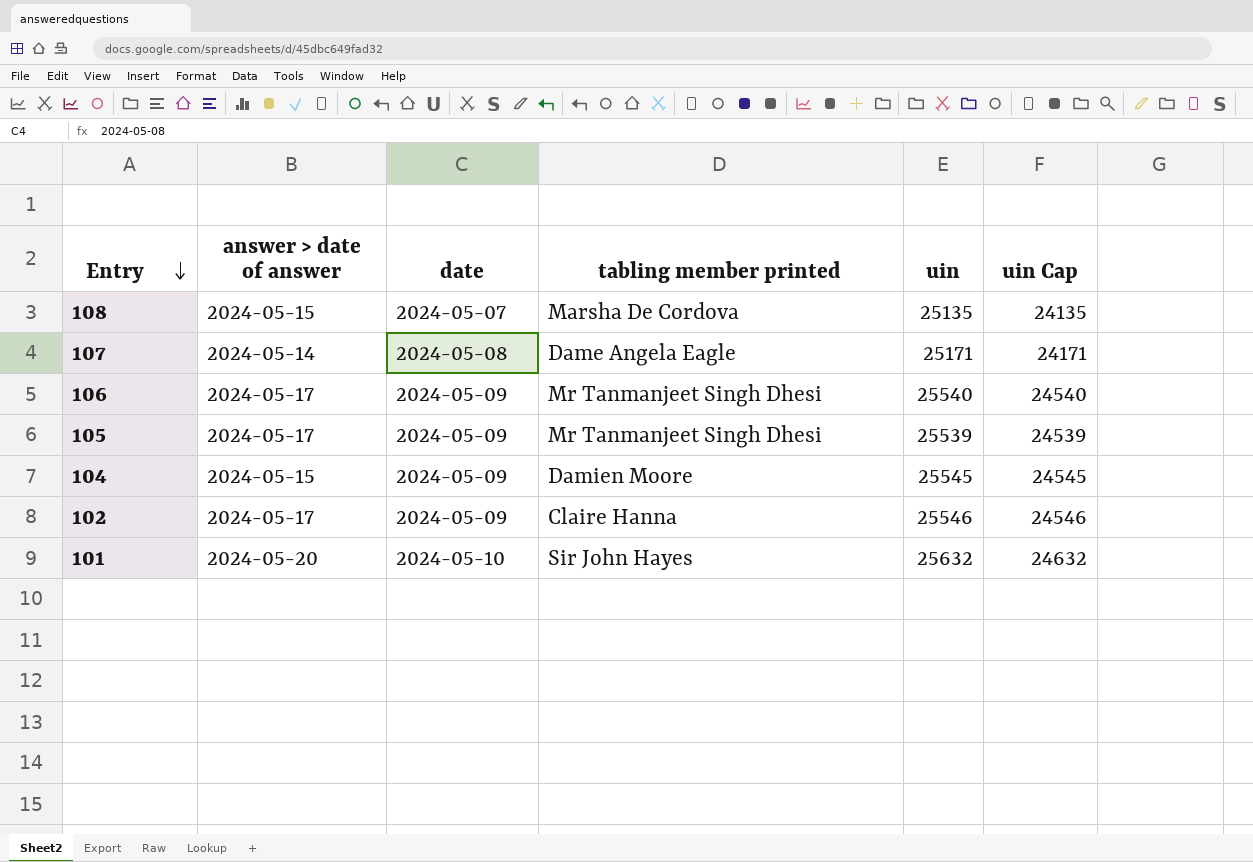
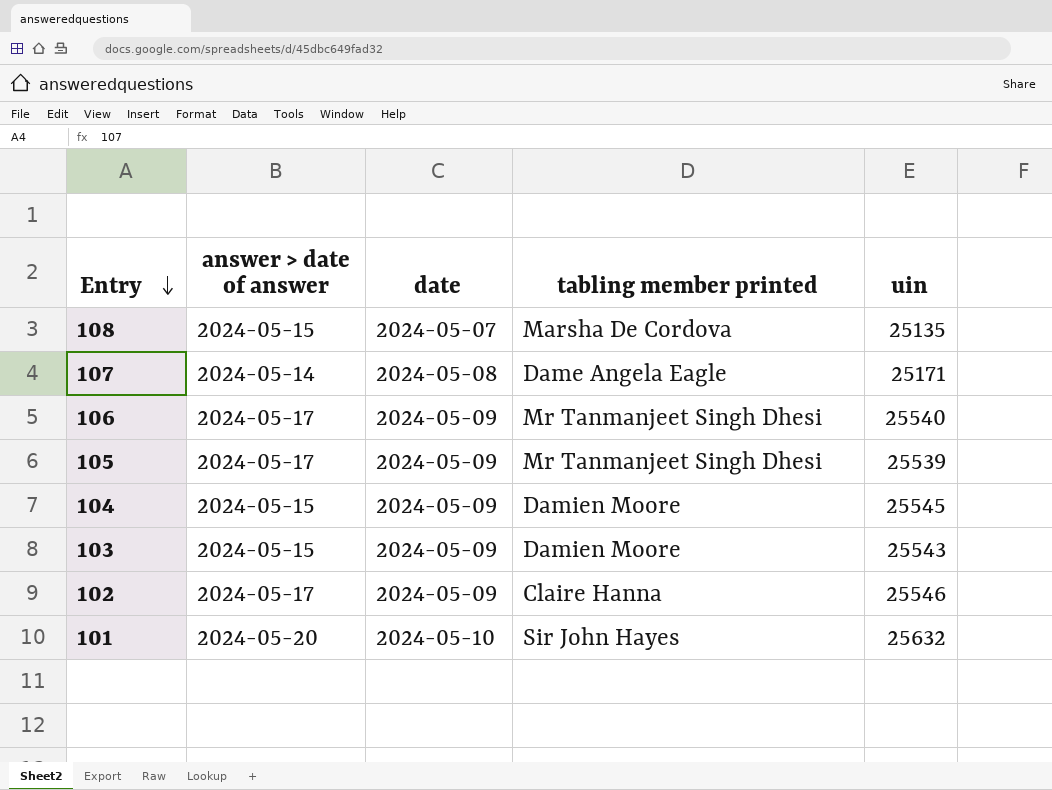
column uin Cap | formula: [uin] - 1000 -> none
row 103: none -> 2024-05-15 | 2024-05-09 | Damien Moore | 25543

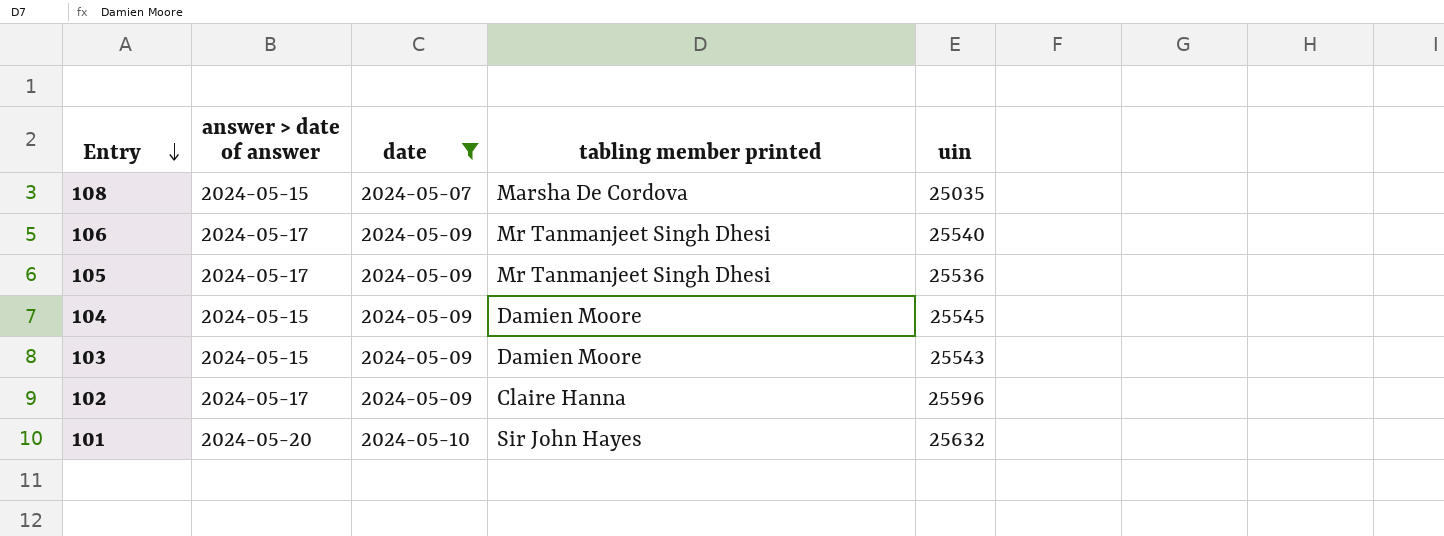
filter: none -> date != 2024-05-08
108 | uin: 25135 -> 25035
105 | uin: 25539 -> 25536
102 | uin: 25546 -> 25596

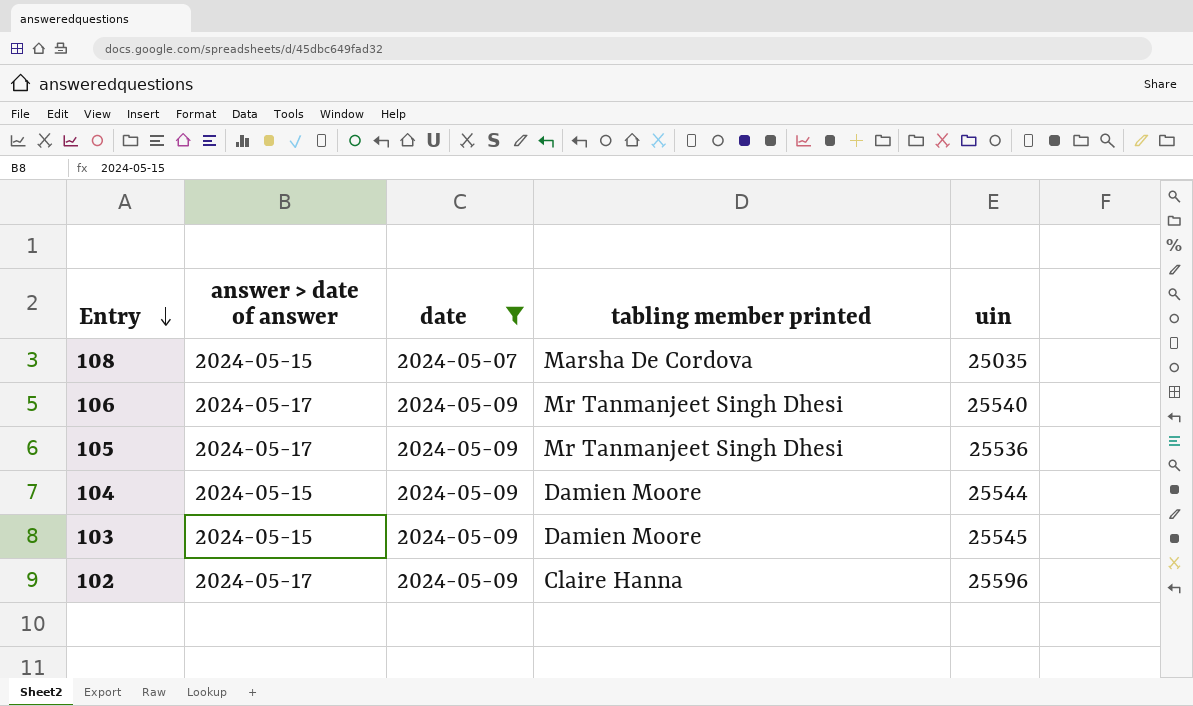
row 101: 2024-05-20 | 2024-05-10 | Sir John Hayes | 25632 -> none
104 | uin: 25545 -> 25544
103 | uin: 25543 -> 25545

